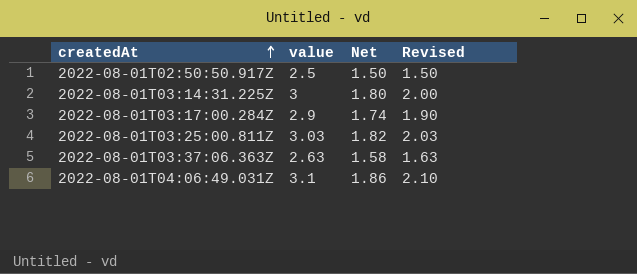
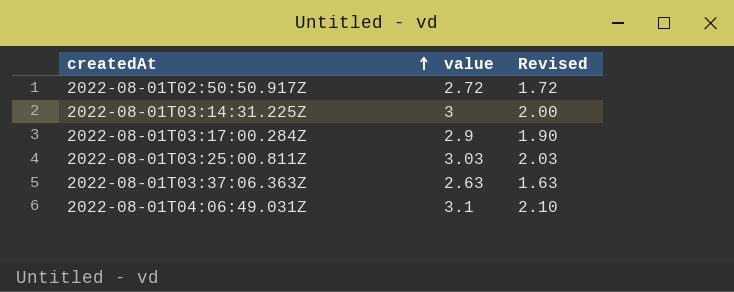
column Net | formula: [value] * 0.6 -> none
2022-08-01T02:50:50.917Z | value: 2.5 -> 2.72
2022-08-01T02:50:50.917Z | Revised: 1.50 -> 1.72

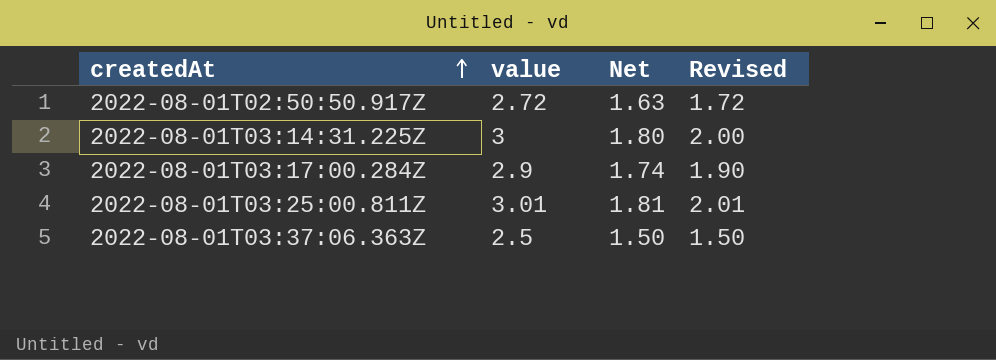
column Net | formula: none -> [value] * 0.6
row 2022-08-01T04:06:49.031Z: 3.1 | 2.10 -> none
2022-08-01T03:25:00.811Z | value: 3.03 -> 3.01
2022-08-01T03:25:00.811Z | Revised: 2.03 -> 2.01
2022-08-01T03:37:06.363Z | value: 2.63 -> 2.5
2022-08-01T03:37:06.363Z | Revised: 1.63 -> 1.50

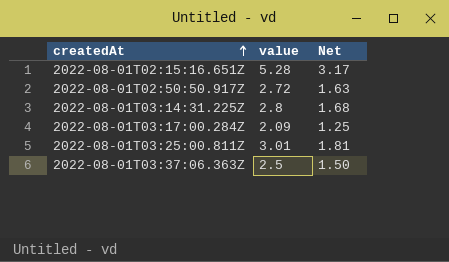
column Revised | formula: [value] - 1 -> none
row 2022-08-01T02:15:16.651Z: none -> 5.28 | 3.17
2022-08-01T03:14:31.225Z | value: 3 -> 2.8
2022-08-01T03:14:31.225Z | Net: 1.80 -> 1.68
2022-08-01T03:17:00.284Z | value: 2.9 -> 2.09
2022-08-01T03:17:00.284Z | Net: 1.74 -> 1.25

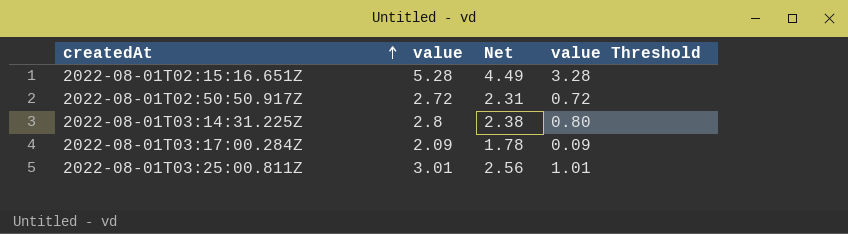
column Net | formula: [value] * 0.6 -> [value] * 0.85
column value Threshold | formula: none -> [value] - 2
row 2022-08-01T03:37:06.363Z: 2.5 | 1.50 -> none

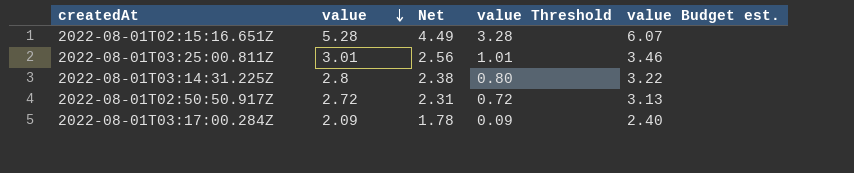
row order: createdAt ascending -> value descending
column value Budget est. | formula: none -> [value] * 1.15

